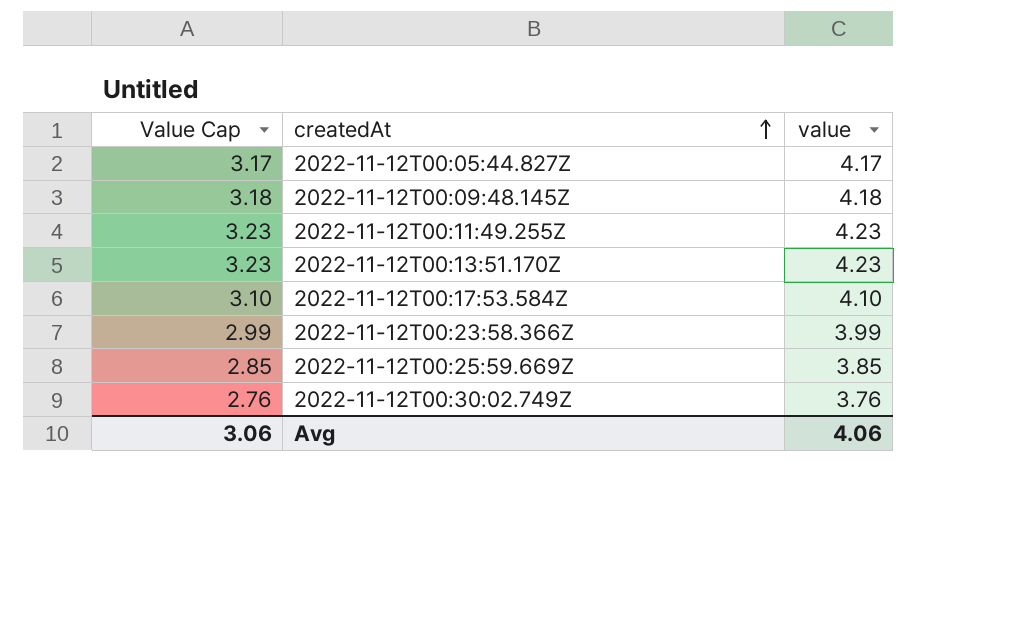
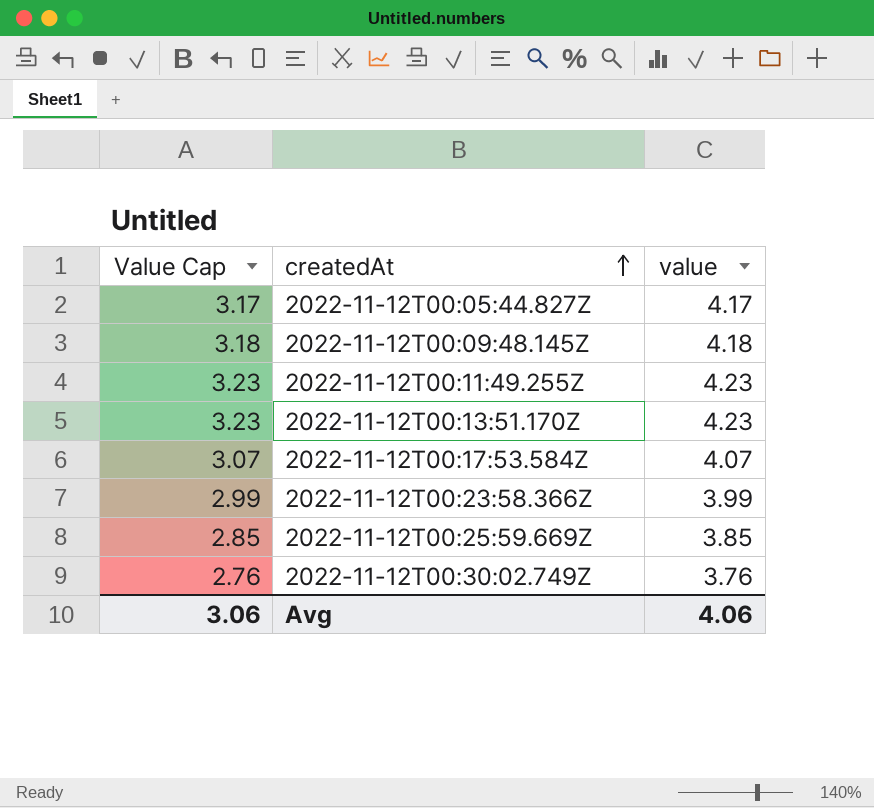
2022-11-12T00:17:53.584Z | Value Cap: 3.10 -> 3.07
2022-11-12T00:17:53.584Z | value: 4.10 -> 4.07

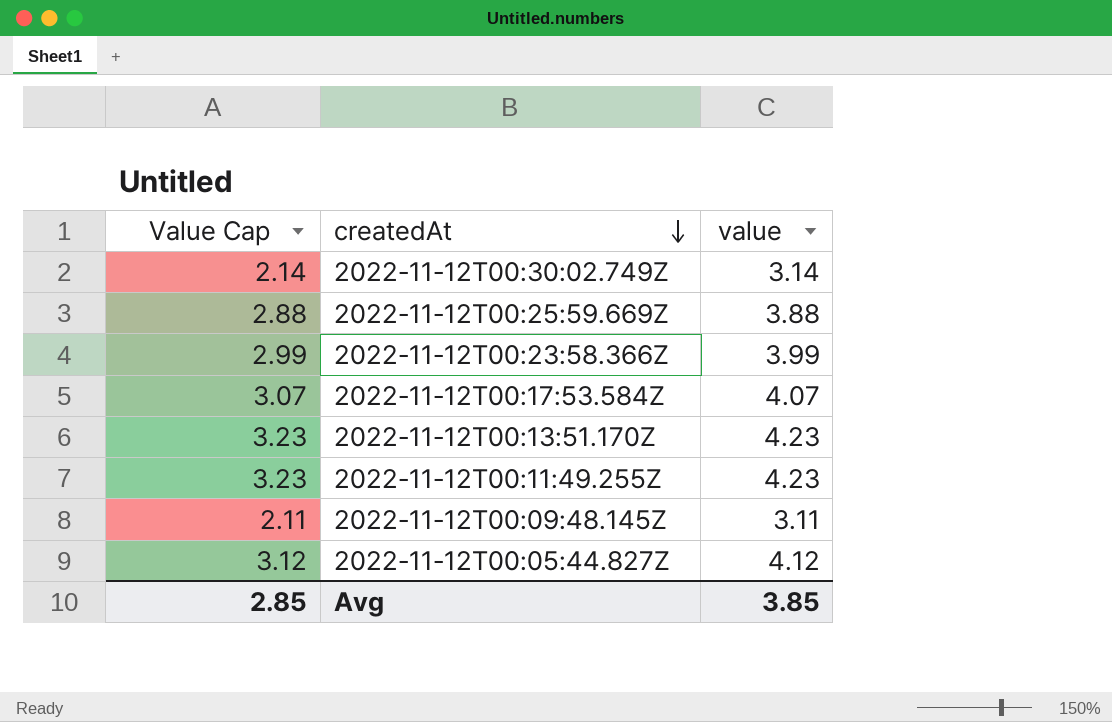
row order: createdAt ascending -> createdAt descending
2022-11-12T00:30:02.749Z | Value Cap: 2.76 -> 2.14
2022-11-12T00:30:02.749Z | value: 3.76 -> 3.14
2022-11-12T00:25:59.669Z | Value Cap: 2.85 -> 2.88
2022-11-12T00:25:59.669Z | value: 3.85 -> 3.88
2022-11-12T00:09:48.145Z | Value Cap: 3.18 -> 2.11
2022-11-12T00:09:48.145Z | value: 4.18 -> 3.11
2022-11-12T00:05:44.827Z | Value Cap: 3.17 -> 3.12
2022-11-12T00:05:44.827Z | value: 4.17 -> 4.12
Avg | Value Cap: 3.06 -> 2.85
Avg | value: 4.06 -> 3.85

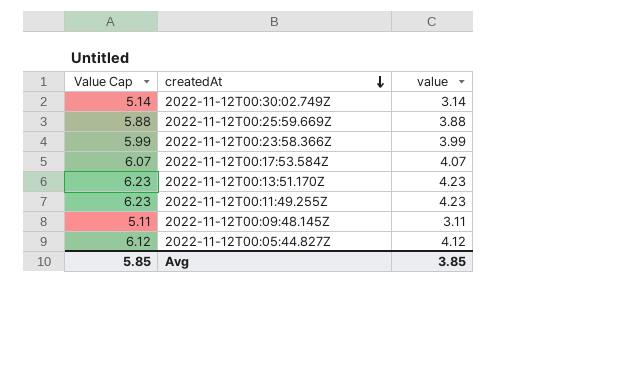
column Value Cap | formula: [value] - 1 -> [value] + 2
Avg | Value Cap: 2.85 -> 5.85

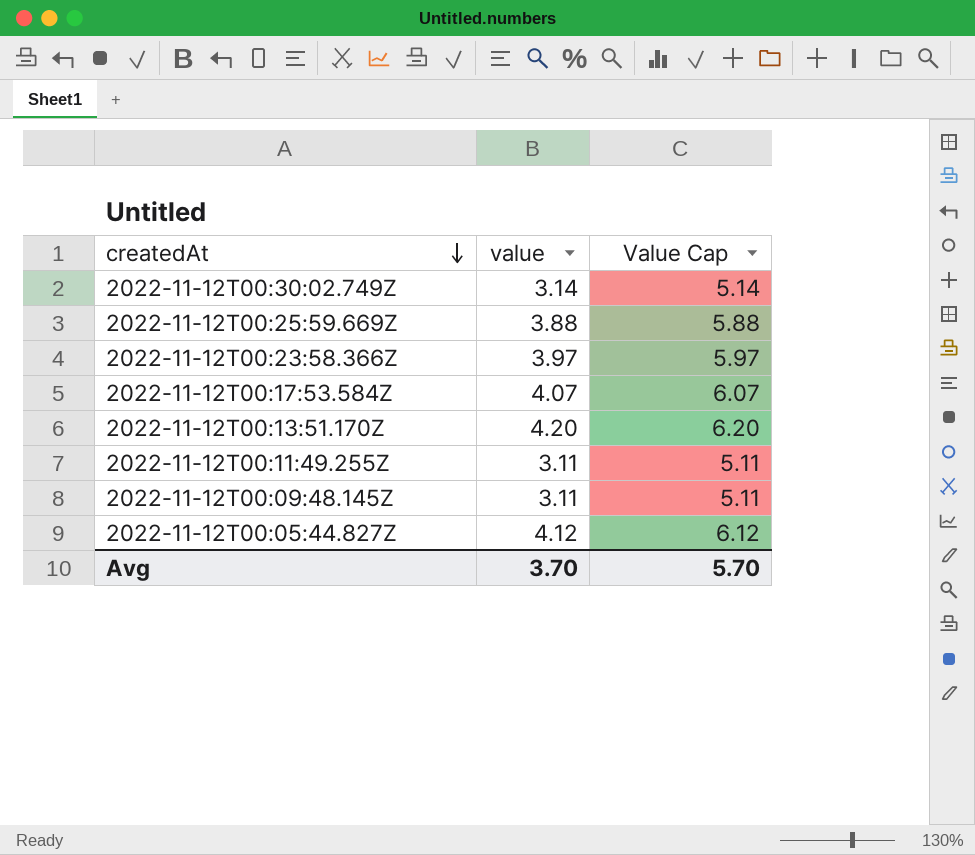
column Value Cap | position: 1 -> 3
2022-11-12T00:23:58.366Z | value: 3.99 -> 3.97
2022-11-12T00:23:58.366Z | Value Cap: 5.99 -> 5.97
2022-11-12T00:13:51.170Z | value: 4.23 -> 4.20
2022-11-12T00:13:51.170Z | Value Cap: 6.23 -> 6.20
2022-11-12T00:11:49.255Z | value: 4.23 -> 3.11
2022-11-12T00:11:49.255Z | Value Cap: 6.23 -> 5.11
Avg | value: 3.85 -> 3.70
Avg | Value Cap: 5.85 -> 5.70

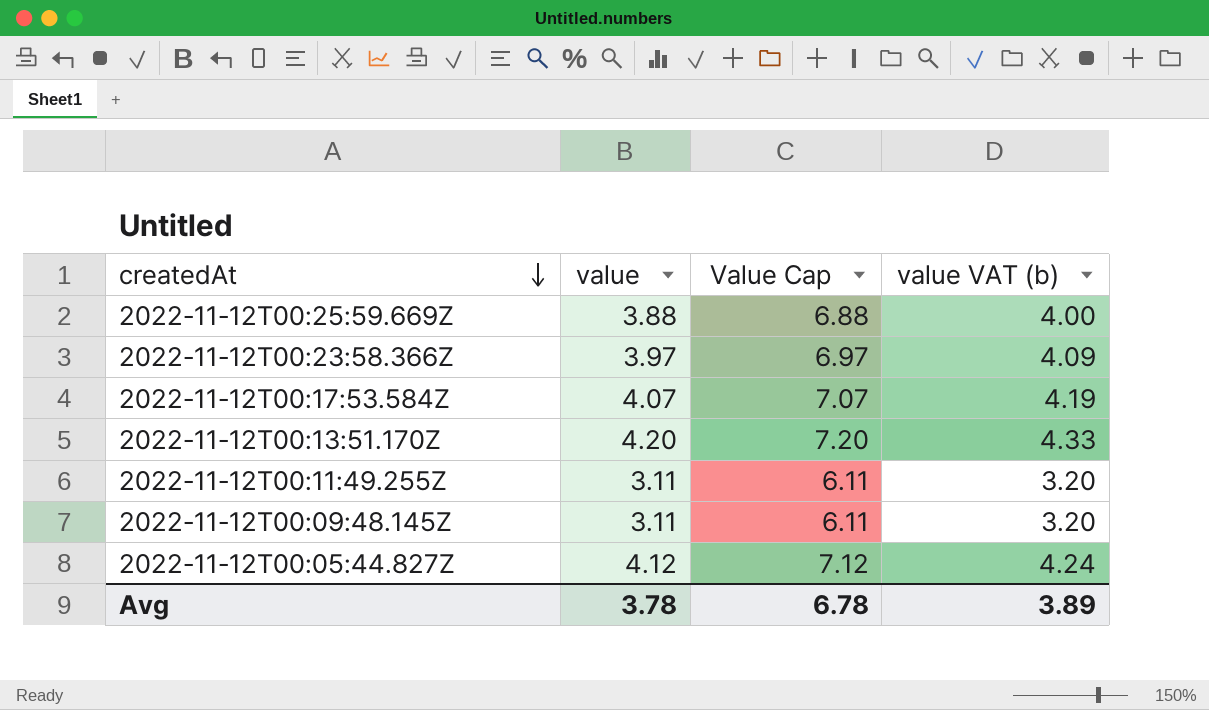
column Value Cap | formula: [value] + 2 -> [value] + 3
column value VAT (b) | formula: none -> [value] * 1.03
row 2022-11-12T00:30:02.749Z: 3.14 | 5.14 -> none
Avg | value: 3.70 -> 3.78
Avg | Value Cap: 5.70 -> 6.78

